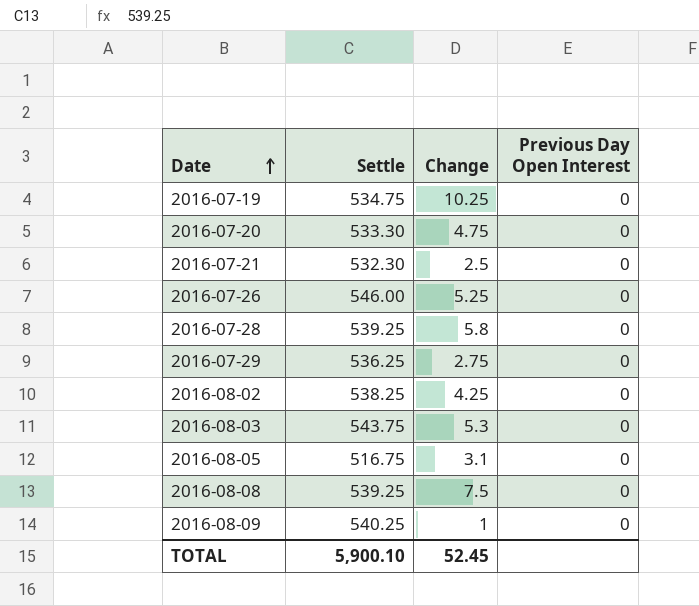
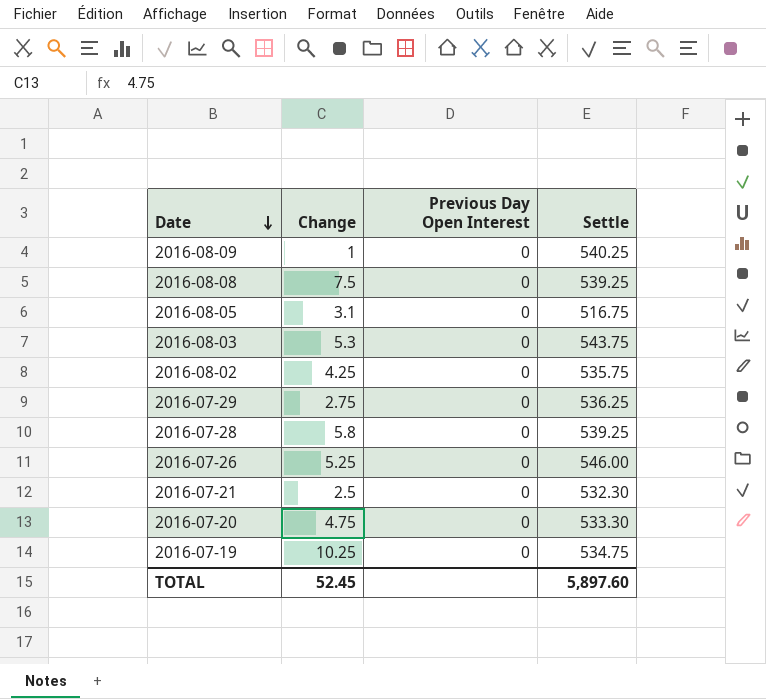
row order: Date ascending -> Date descending
column Settle | position: 2 -> 4
2016-08-02 | Settle: 538.25 -> 535.75
TOTAL | Settle: 5,900.10 -> 5,897.60

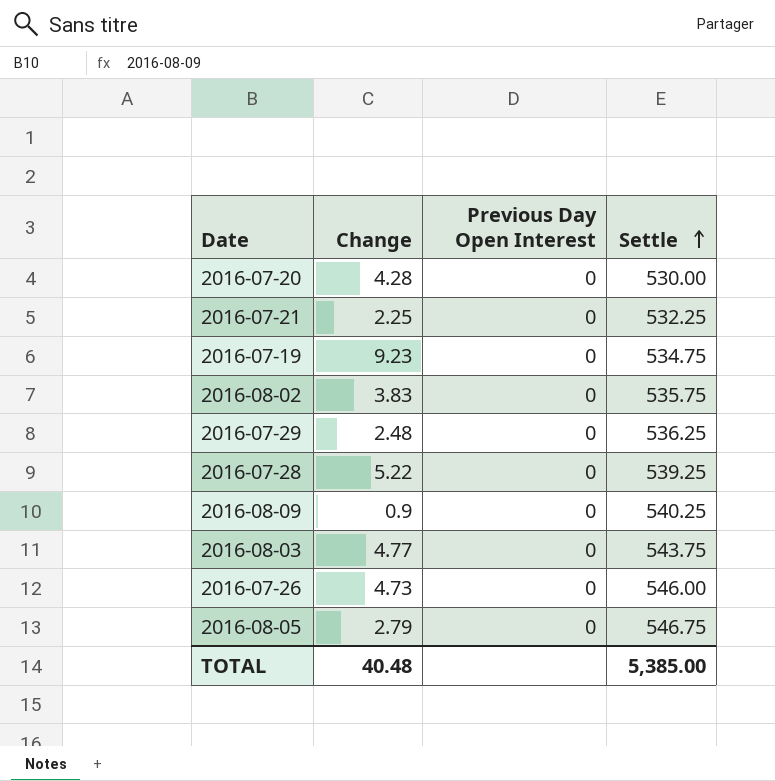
row order: Date descending -> Settle ascending
row 2016-08-08: 7.5 | 0 | 539.25 -> none
2016-07-20 | Change: 4.75 -> 4.28
2016-07-20 | Settle: 533.30 -> 530.00
2016-07-21 | Change: 2.5 -> 2.25
2016-07-21 | Settle: 532.30 -> 532.25
2016-07-19 | Change: 10.25 -> 9.23
2016-08-02 | Change: 4.25 -> 3.83
2016-07-29 | Change: 2.75 -> 2.48
2016-07-28 | Change: 5.8 -> 5.22
2016-08-09 | Change: 1 -> 0.9
2016-08-03 | Change: 5.3 -> 4.77
2016-07-26 | Change: 5.25 -> 4.73
2016-08-05 | Change: 3.1 -> 2.79
2016-08-05 | Settle: 516.75 -> 546.75
TOTAL | Change: 52.45 -> 40.48
TOTAL | Settle: 5,897.60 -> 5,385.00

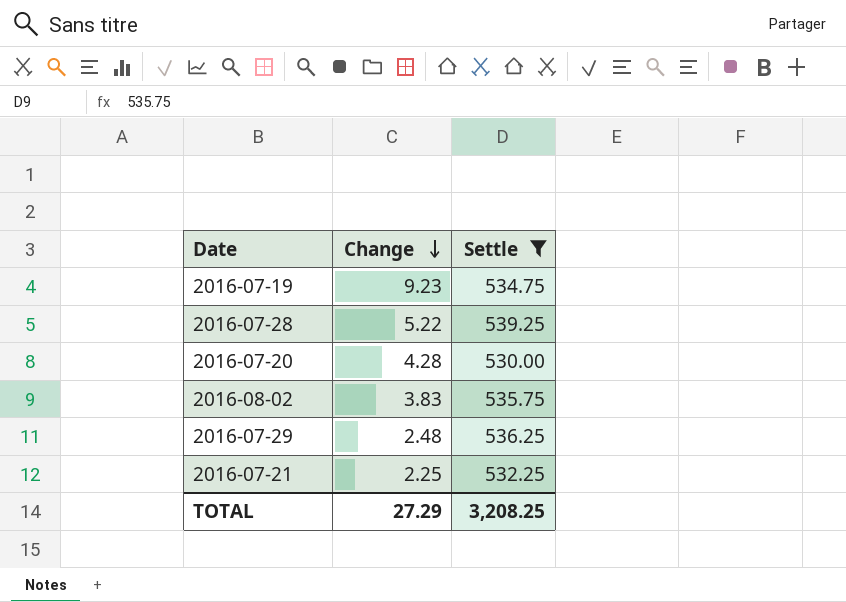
filter: none -> Settle <= 539.25
row order: Settle ascending -> Change descending
column Previous Day Open Interest | position: 3 -> none
TOTAL | Change: 40.48 -> 27.29
TOTAL | Settle: 5,385.00 -> 3,208.25

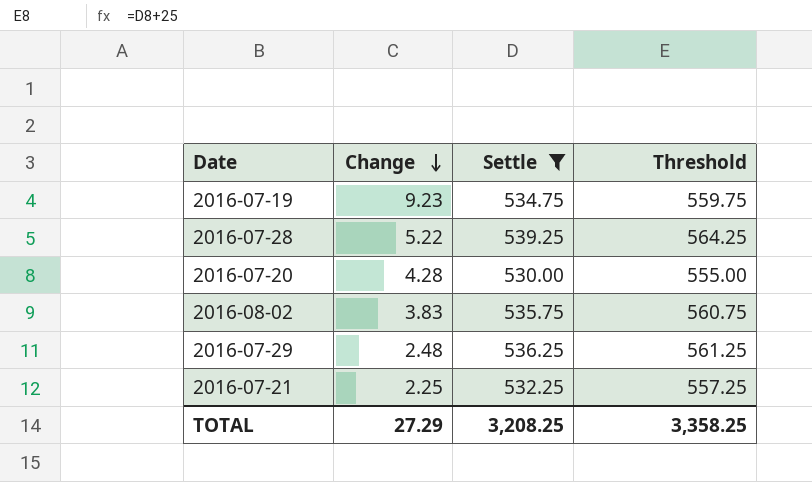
column Threshold | formula: none -> [Settle] + 25

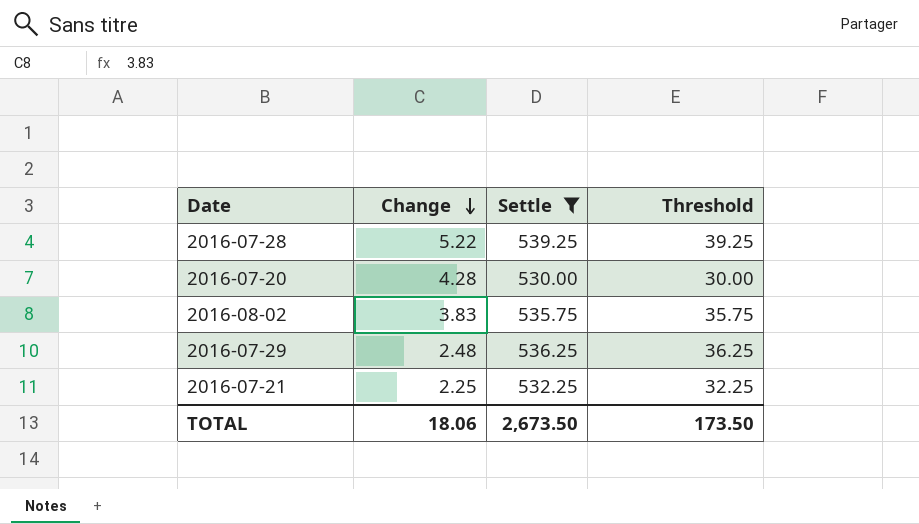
column Threshold | formula: [Settle] + 25 -> [Settle] - 500
row 2016-07-19: 9.23 | 534.75 | 559.75 -> none
TOTAL | Change: 27.29 -> 18.06
TOTAL | Settle: 3,208.25 -> 2,673.50
TOTAL | Threshold: 3,358.25 -> 173.50

